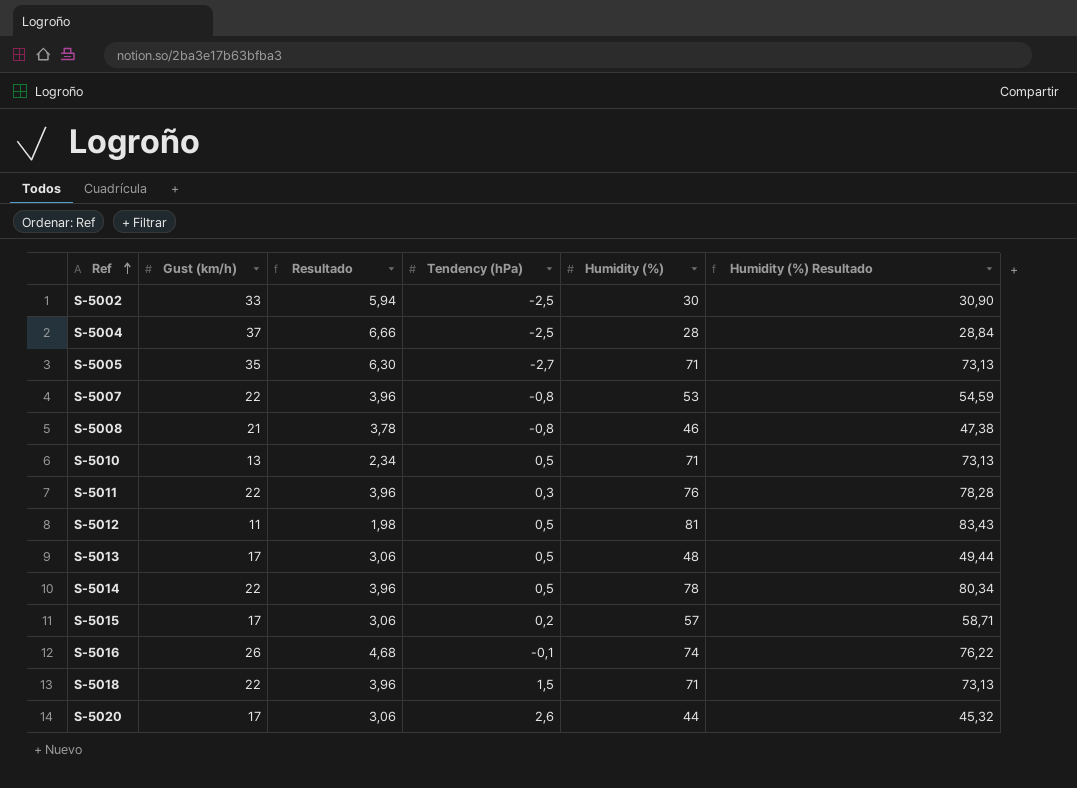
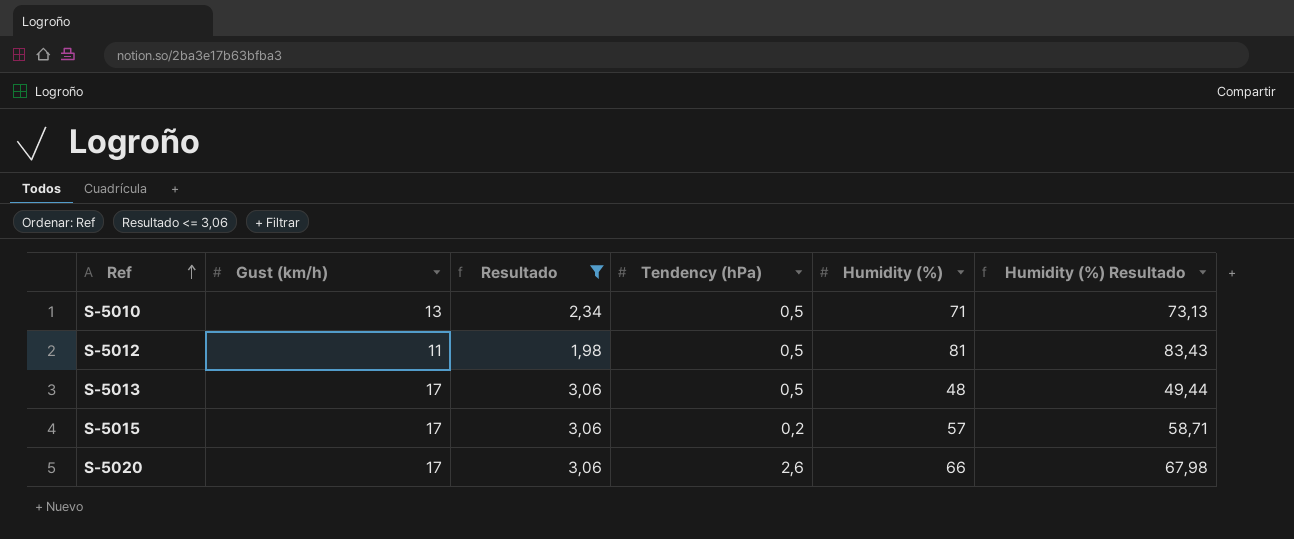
filter: none -> Resultado <= 3,06
S-5020 | Humidity (%): 44 -> 66
S-5020 | Humidity (%) Resultado: 45,32 -> 67,98

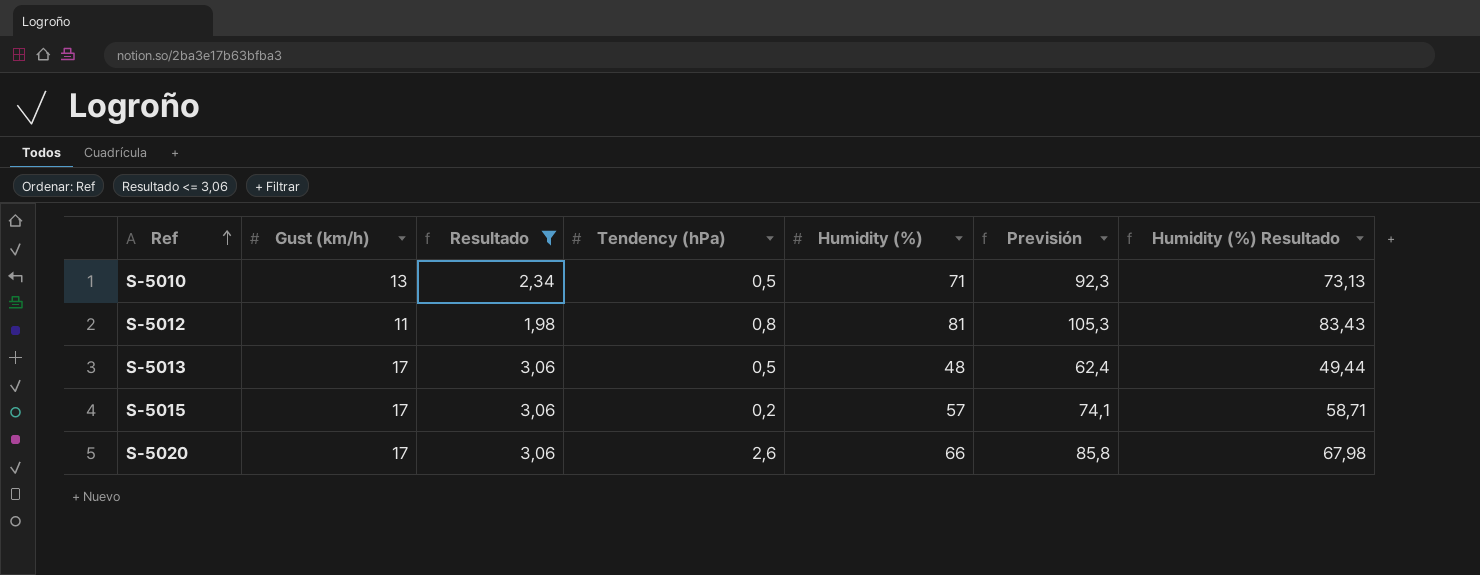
column Previsión | formula: none -> [Humidity (%)] * 1,3
S-5012 | Tendency (hPa): 0,5 -> 0,8

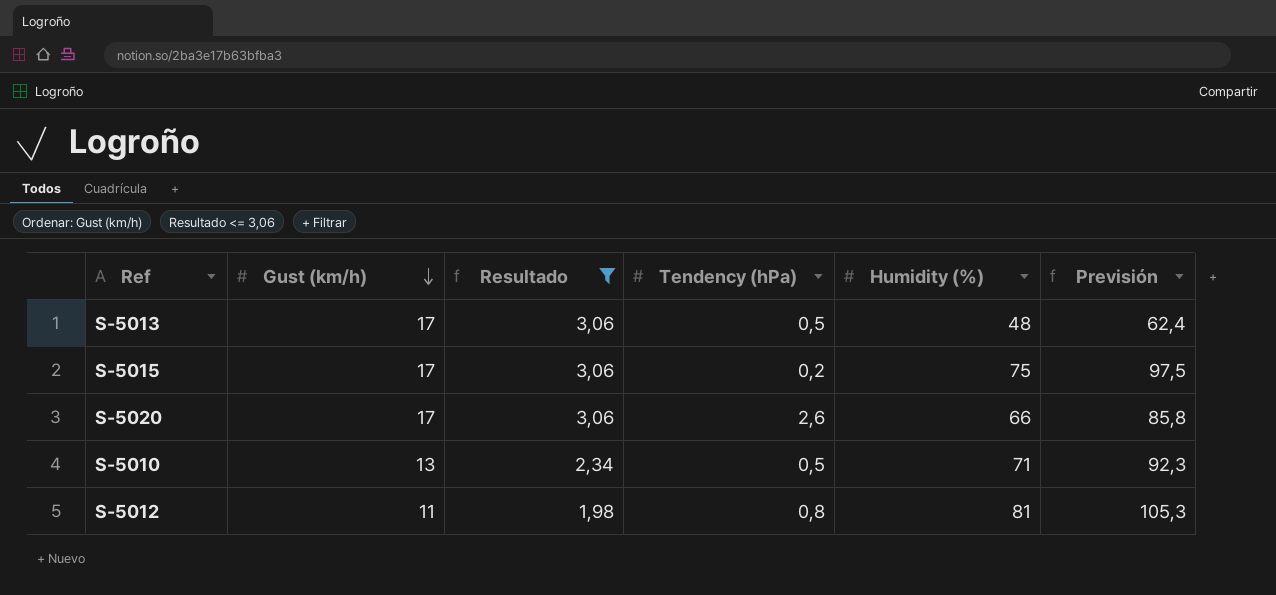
row order: Ref ascending -> Gust (km/h) descending
column Humidity (%) Resultado | formula: [Humidity (%)] * 1,03 -> none
S-5015 | Humidity (%): 57 -> 75
S-5015 | Previsión: 74,1 -> 97,5

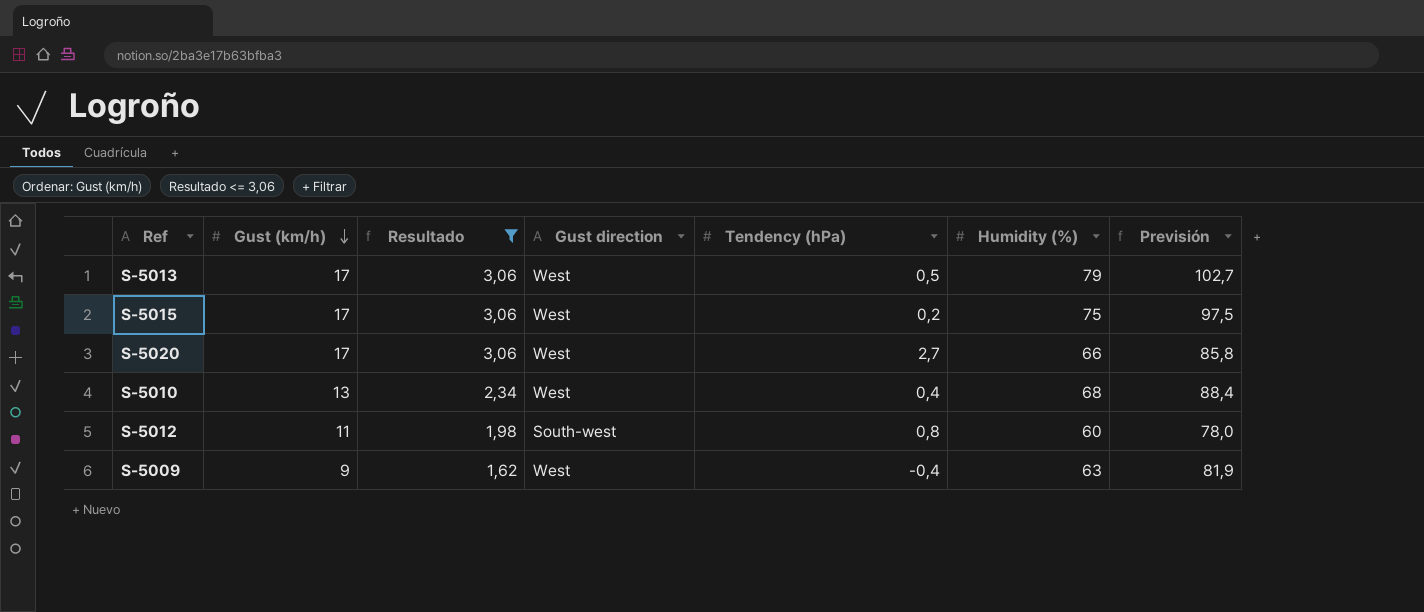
column Gust direction | position: none -> 4
S-5013 | Humidity (%): 48 -> 79
S-5013 | Previsión: 62,4 -> 102,7
S-5020 | Tendency (hPa): 2,6 -> 2,7
S-5010 | Tendency (hPa): 0,5 -> 0,4
S-5010 | Humidity (%): 71 -> 68
S-5010 | Previsión: 92,3 -> 88,4
S-5012 | Humidity (%): 81 -> 60
S-5012 | Previsión: 105,3 -> 78,0
row S-5009: none -> 9 | 1,62 | West | -0,4 | 63 | 81,9

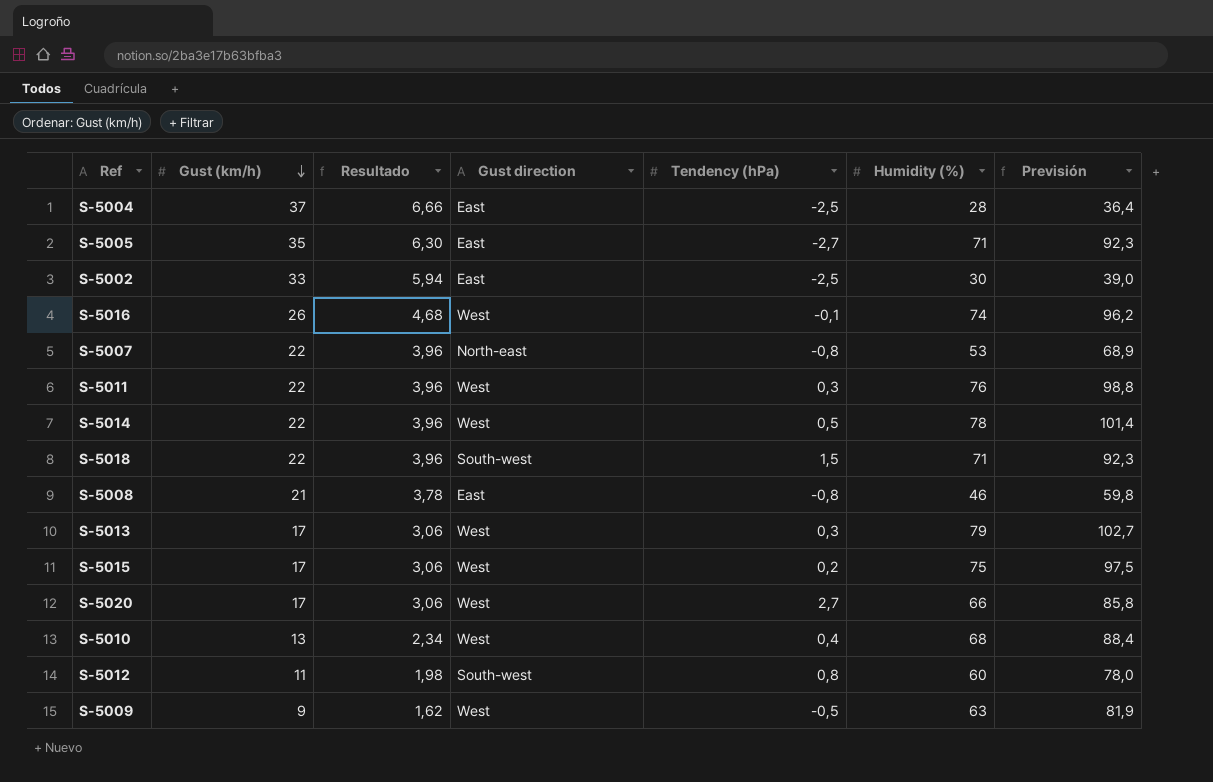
filter: Resultado <= 3,06 -> none
S-5013 | Tendency (hPa): 0,5 -> 0,3
S-5009 | Tendency (hPa): -0,4 -> -0,5

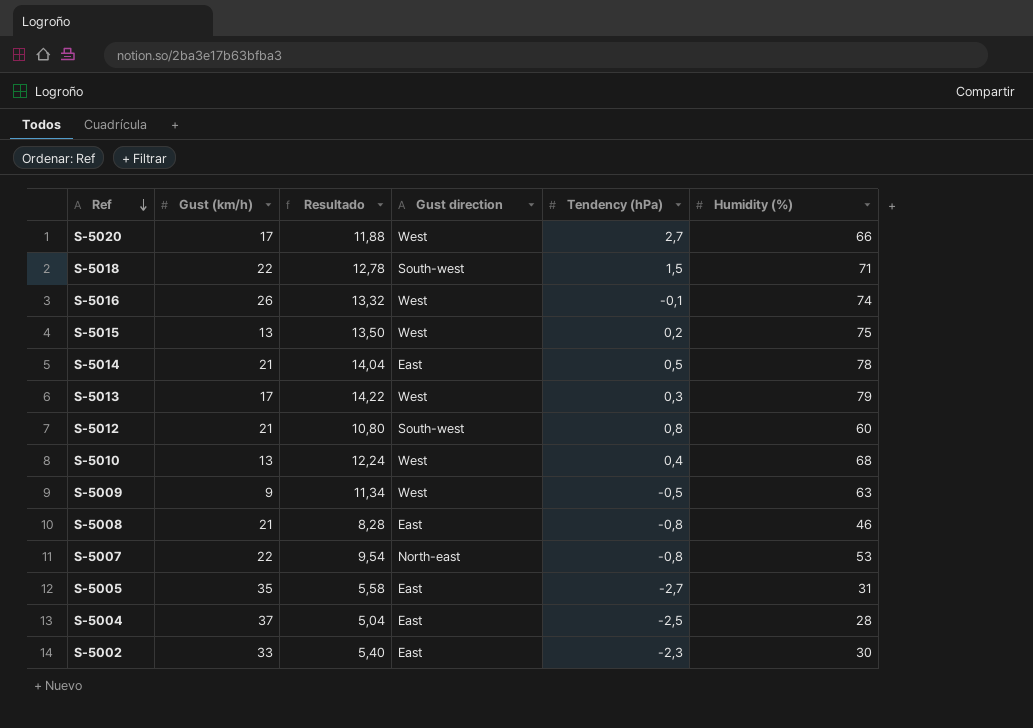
row order: Gust (km/h) descending -> Ref descending
column Previsión | formula: [Humidity (%)] * 1,3 -> none
column Resultado | formula: [Gust (km/h)] * 0,18 -> [Humidity (%)] * 0,18
row S-5011: 22 | 3,96 | West | 0,3 | 76 | 98,8 -> none
S-5015 | Gust (km/h): 17 -> 13
S-5014 | Gust (km/h): 22 -> 21
S-5014 | Gust direction: West -> East
S-5012 | Gust (km/h): 11 -> 21
S-5005 | Humidity (%): 71 -> 31
S-5002 | Tendency (hPa): -2,5 -> -2,3

